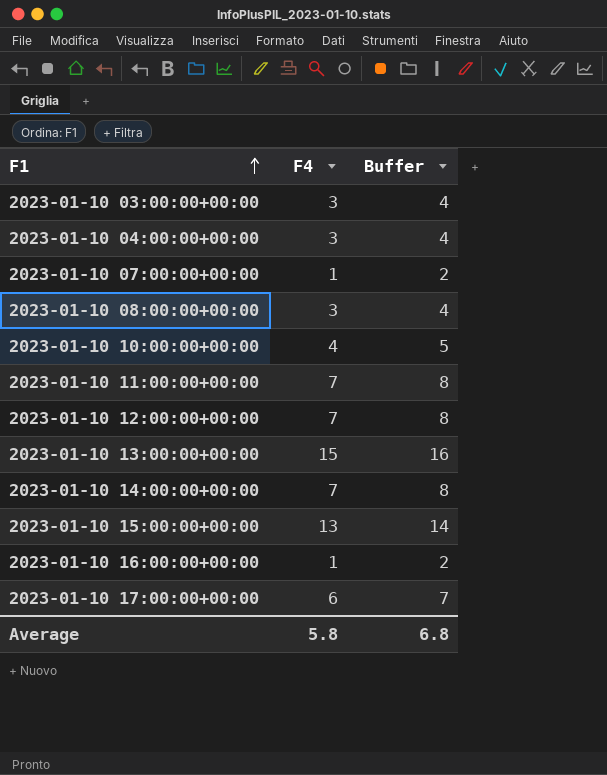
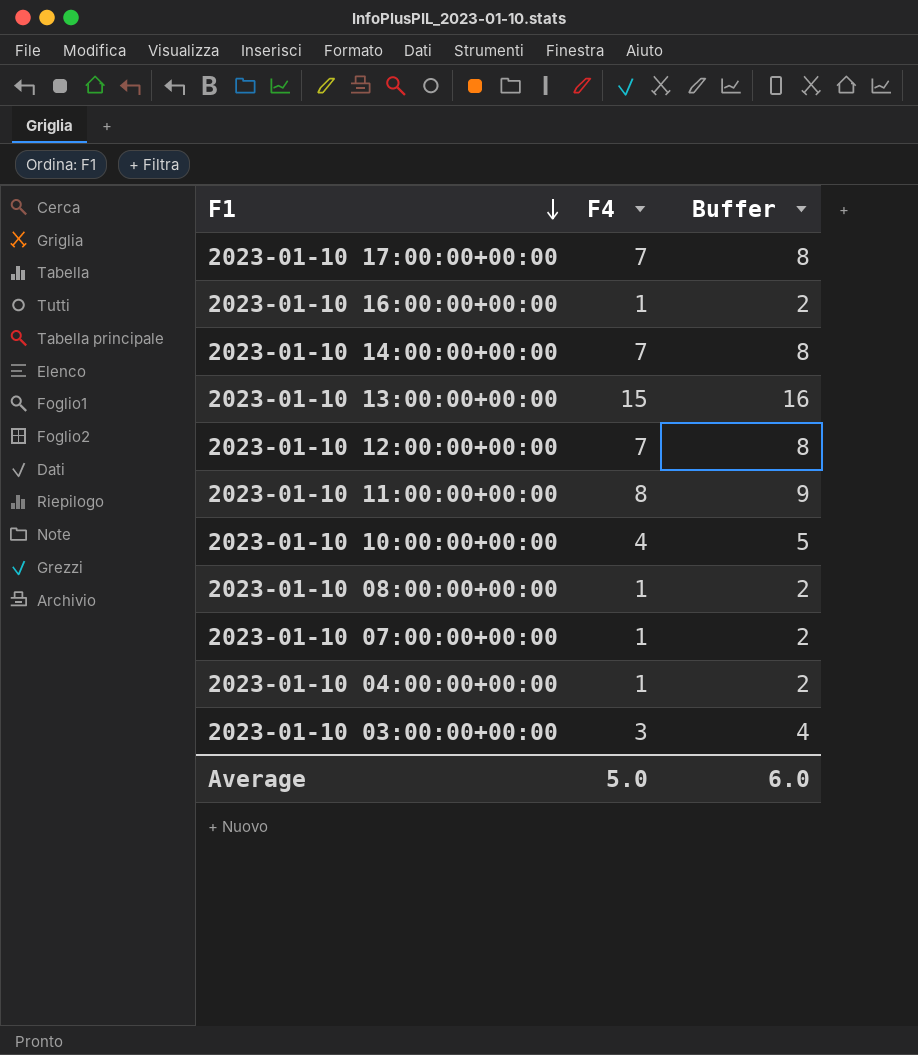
row order: F1 ascending -> F1 descending
row 2023-01-10 15:00:00+00:00: 13 | 14 -> none
2023-01-10 17:00:00+00:00 | F4: 6 -> 7
2023-01-10 17:00:00+00:00 | Buffer: 7 -> 8
2023-01-10 11:00:00+00:00 | F4: 7 -> 8
2023-01-10 11:00:00+00:00 | Buffer: 8 -> 9
2023-01-10 08:00:00+00:00 | F4: 3 -> 1
2023-01-10 08:00:00+00:00 | Buffer: 4 -> 2
2023-01-10 04:00:00+00:00 | F4: 3 -> 1
2023-01-10 04:00:00+00:00 | Buffer: 4 -> 2
Average | F4: 5.8 -> 5.0
Average | Buffer: 6.8 -> 6.0

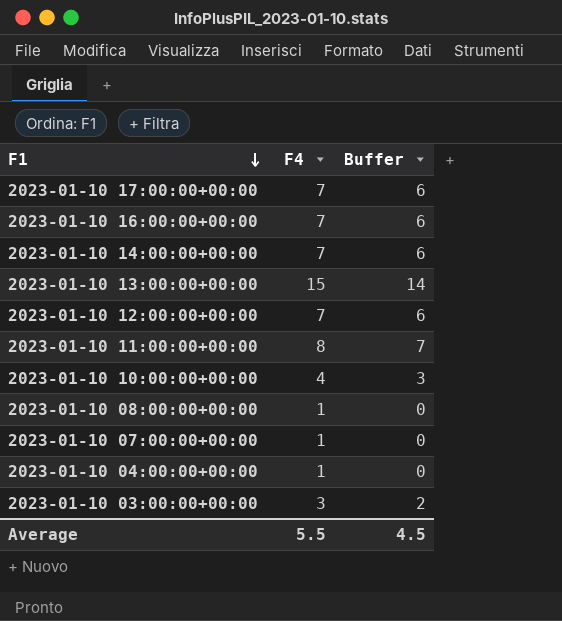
column Buffer | formula: [F4] + 1 -> [F4] - 1
2023-01-10 16:00:00+00:00 | F4: 1 -> 7
Average | F4: 5.0 -> 5.5
Average | Buffer: 6.0 -> 4.5

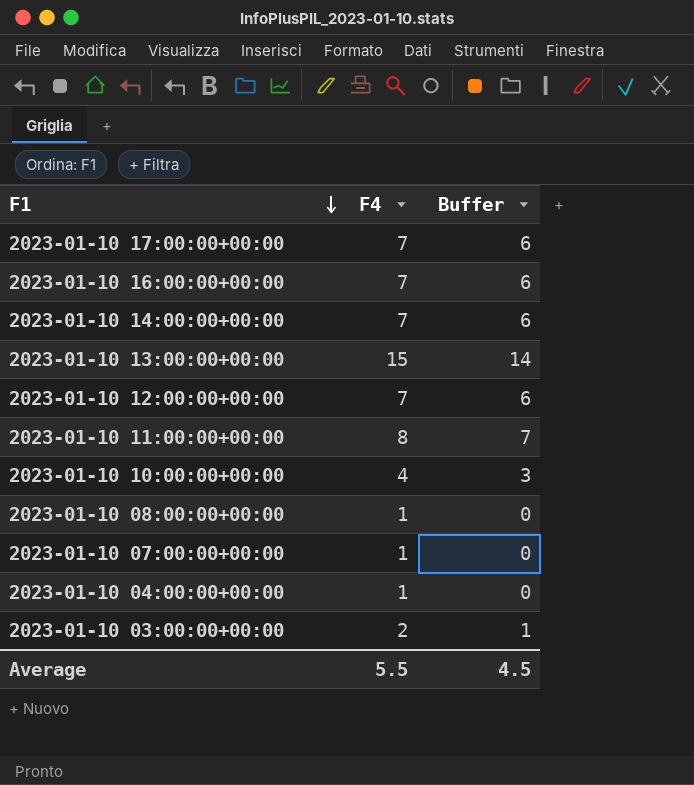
2023-01-10 03:00:00+00:00 | F4: 3 -> 2
2023-01-10 03:00:00+00:00 | Buffer: 2 -> 1

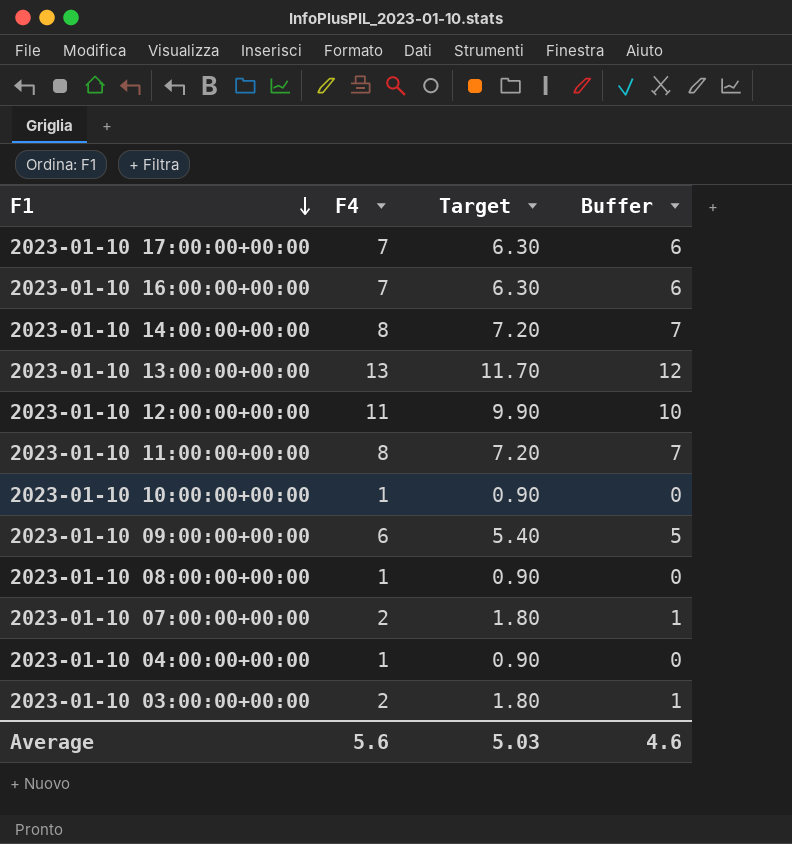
column Target | formula: none -> [F4] * 0.9
2023-01-10 14:00:00+00:00 | F4: 7 -> 8
2023-01-10 14:00:00+00:00 | Buffer: 6 -> 7
2023-01-10 13:00:00+00:00 | F4: 15 -> 13
2023-01-10 13:00:00+00:00 | Buffer: 14 -> 12
2023-01-10 12:00:00+00:00 | F4: 7 -> 11
2023-01-10 12:00:00+00:00 | Buffer: 6 -> 10
2023-01-10 10:00:00+00:00 | F4: 4 -> 1
2023-01-10 10:00:00+00:00 | Buffer: 3 -> 0
row 2023-01-10 09:00:00+00:00: none -> 6 | 5.40 | 5
2023-01-10 07:00:00+00:00 | F4: 1 -> 2
2023-01-10 07:00:00+00:00 | Buffer: 0 -> 1
Average | F4: 5.5 -> 5.6
Average | Buffer: 4.5 -> 4.6

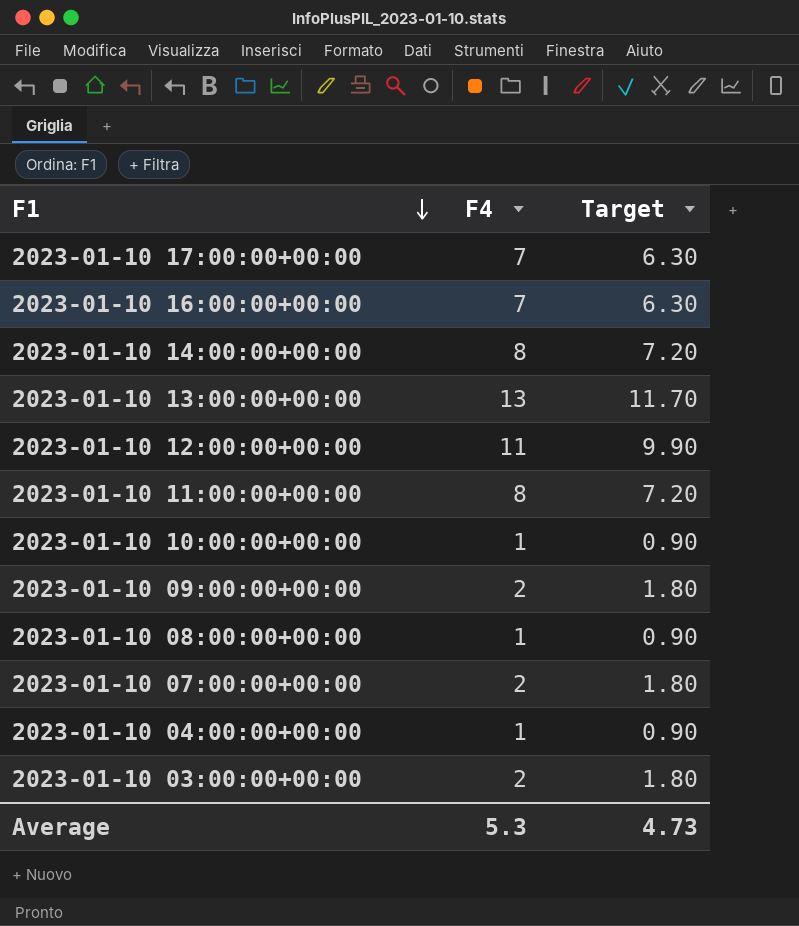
column Buffer | formula: [F4] - 1 -> none
2023-01-10 09:00:00+00:00 | F4: 6 -> 2
2023-01-10 09:00:00+00:00 | Target: 5.40 -> 1.80
Average | F4: 5.6 -> 5.3
Average | Target: 5.03 -> 4.73

